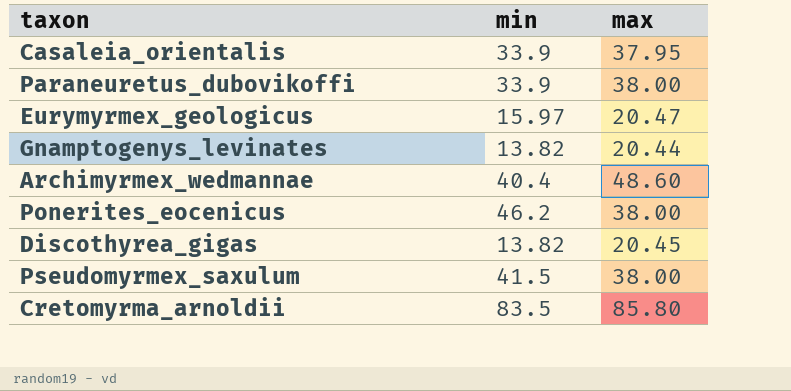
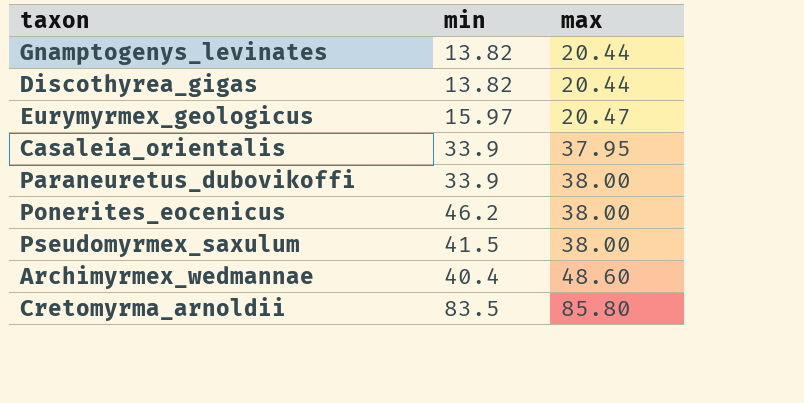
row order: none -> max ascending
Discothyrea_gigas | max: 20.45 -> 20.44

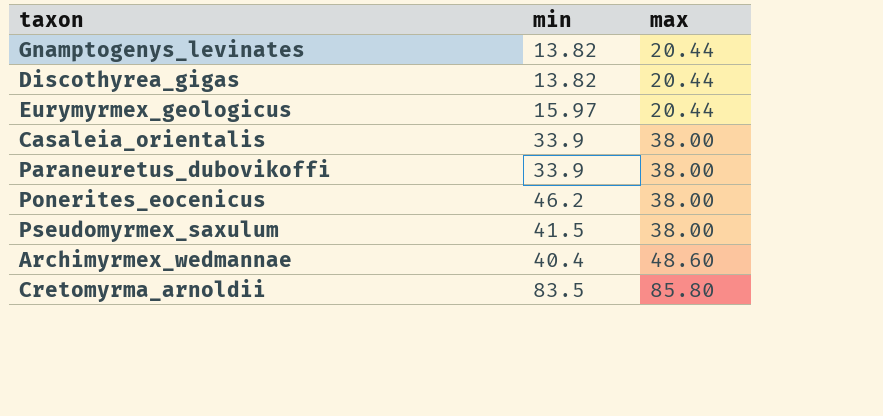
Eurymyrmex_geologicus | max: 20.47 -> 20.44
Casaleia_orientalis | max: 37.95 -> 38.00

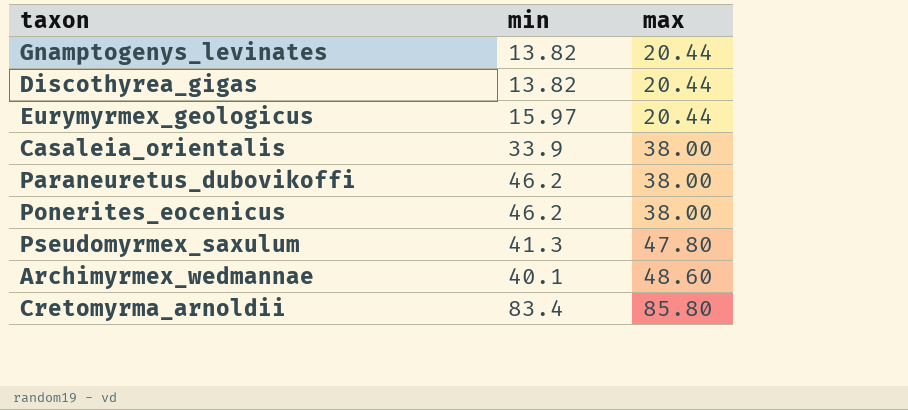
Paraneuretus_dubovikoffi | min: 33.9 -> 46.2
Pseudomyrmex_saxulum | min: 41.5 -> 41.3
Pseudomyrmex_saxulum | max: 38.00 -> 47.80
Archimyrmex_wedmannae | min: 40.4 -> 40.1
Cretomyrma_arnoldii | min: 83.5 -> 83.4

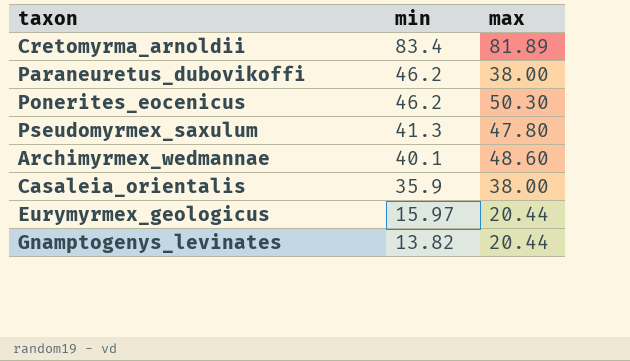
row order: max ascending -> min descending
row Discothyrea_gigas: 13.82 | 20.44 -> none
Cretomyrma_arnoldii | max: 85.80 -> 81.89
Ponerites_eocenicus | max: 38.00 -> 50.30
Casaleia_orientalis | min: 33.9 -> 35.9

